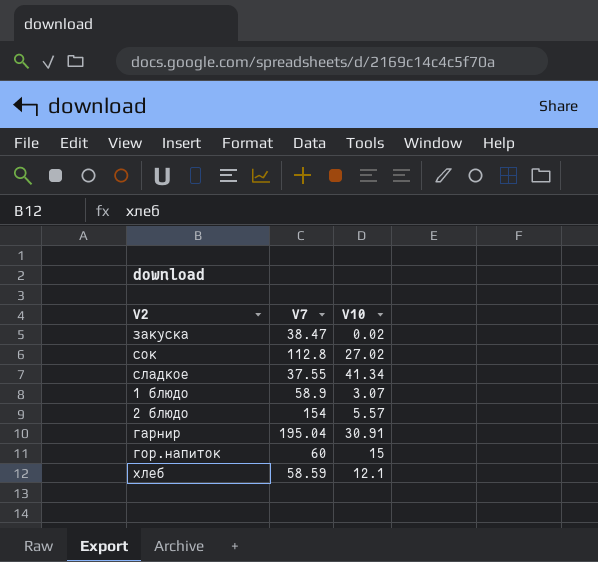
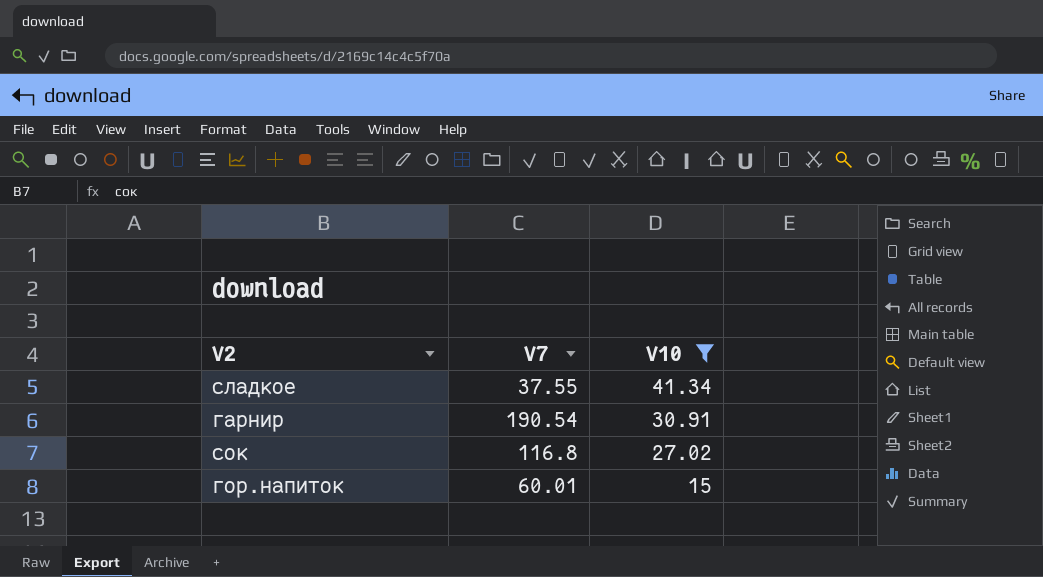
filter: none -> V10 >= 15
row order: none -> V10 descending
гарнир | V7: 195.04 -> 190.54
сок | V7: 112.8 -> 116.8
гор.напиток | V7: 60 -> 60.01

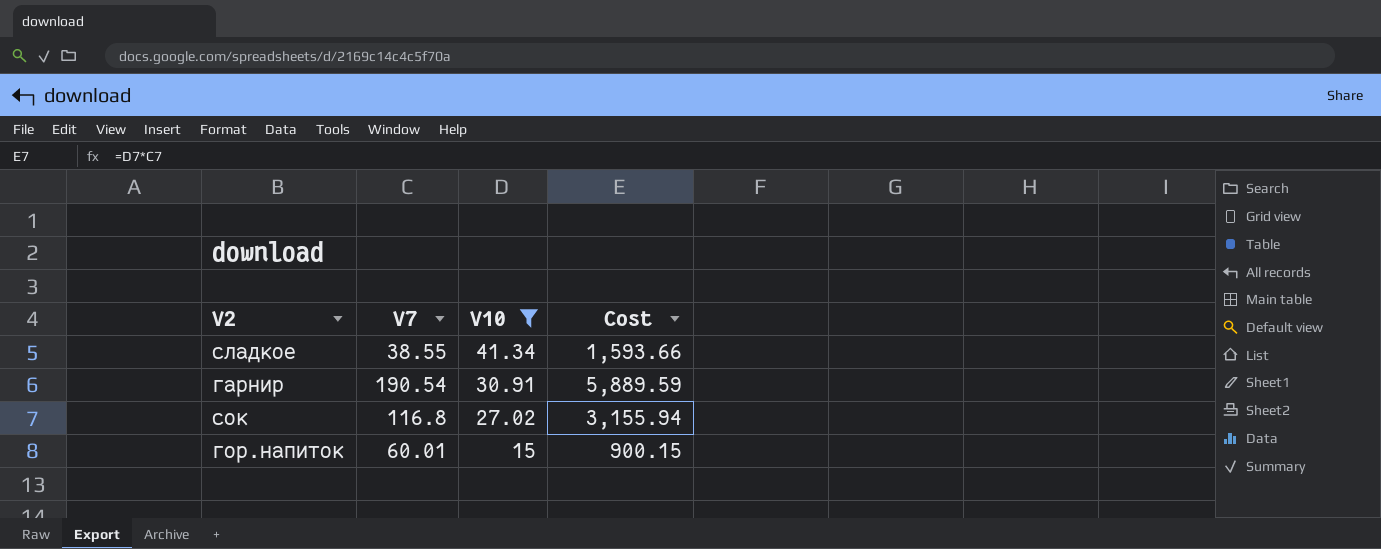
column Cost | formula: none -> [V7] * [V10]
сладкое | V7: 37.55 -> 38.55

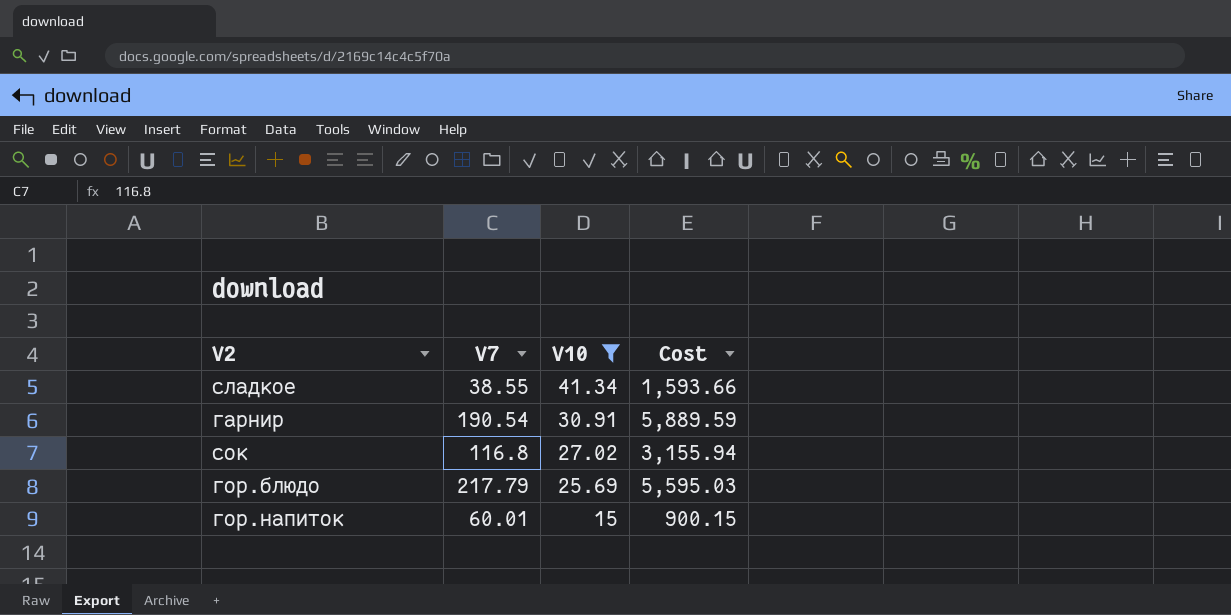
row гор.блюдо: none -> 217.79 | 25.69 | 5,595.03

